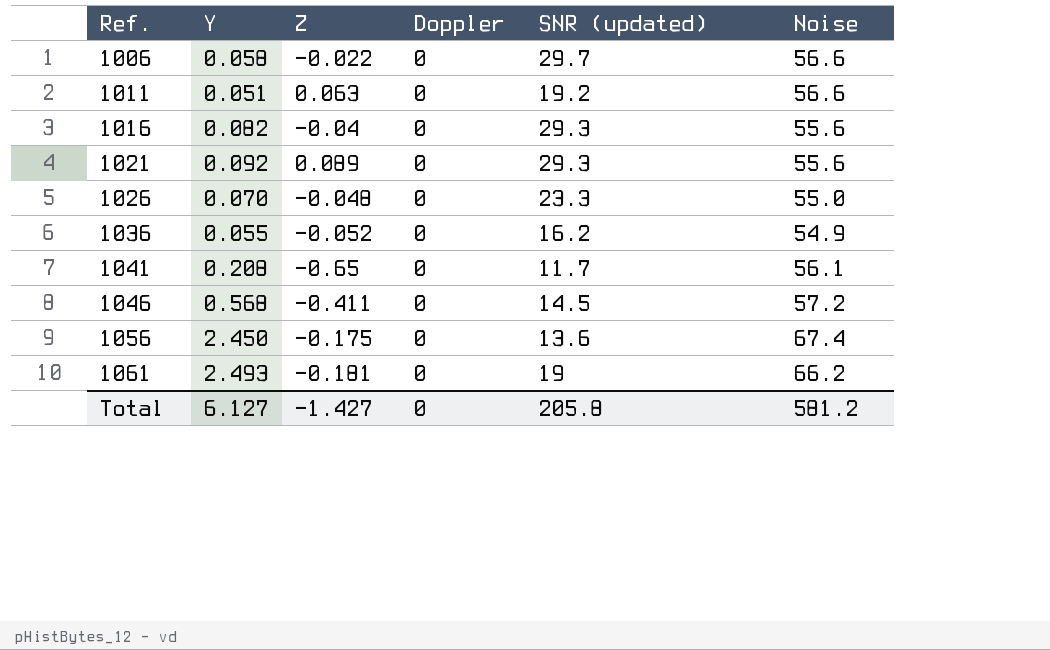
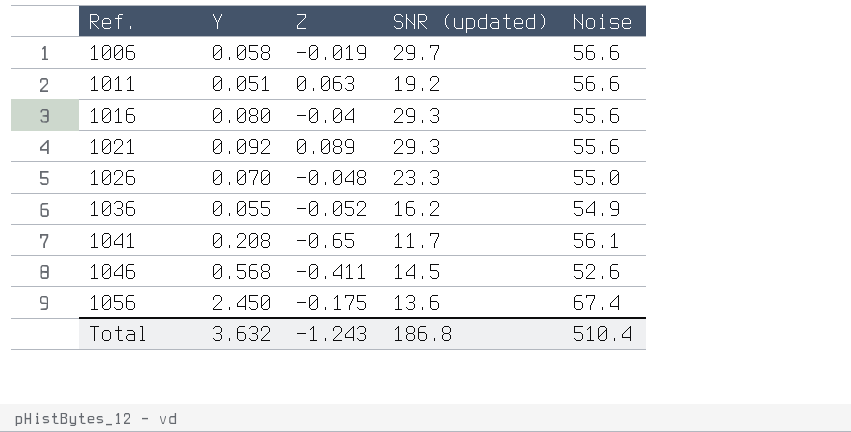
column Doppler | position: 4 -> none
row 1061: 2.493 | -0.181 | 0 | 19 | 66.2 -> none
1006 | Z: -0.022 -> -0.019
1016 | Y: 0.082 -> 0.080
1046 | Noise: 57.2 -> 52.6
Total | Y: 6.127 -> 3.632
Total | Z: -1.427 -> -1.243
Total | SNR (updated): 205.8 -> 186.8
Total | Noise: 581.2 -> 510.4

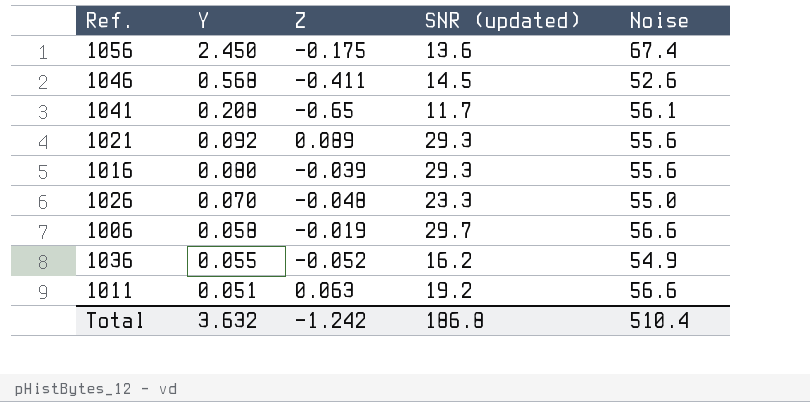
row order: Ref. ascending -> Y descending
1016 | Z: -0.04 -> -0.039
Total | Z: -1.243 -> -1.242

